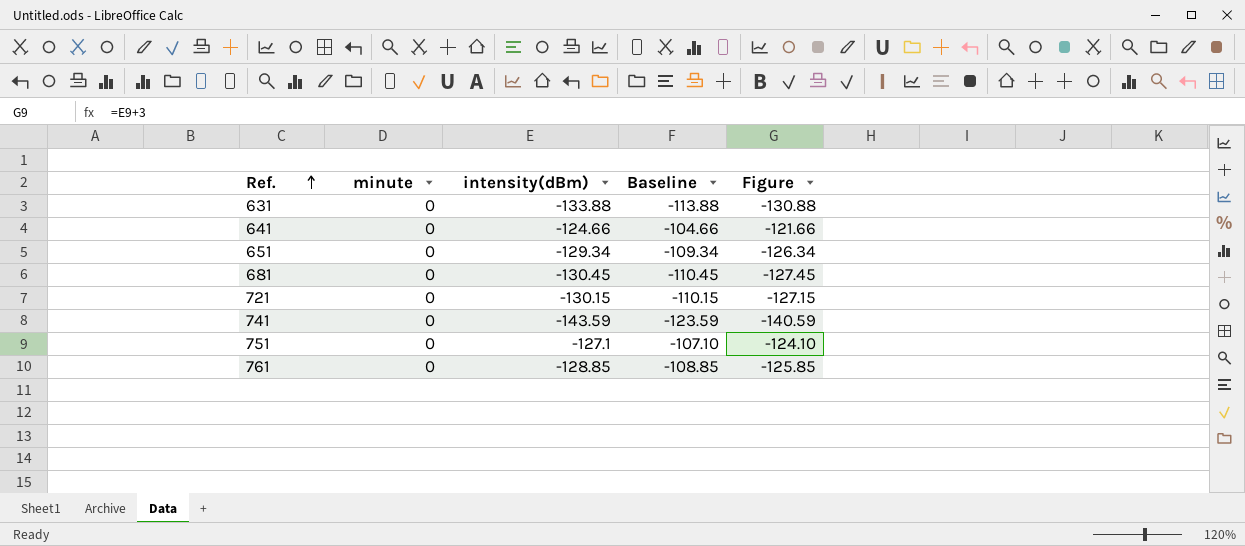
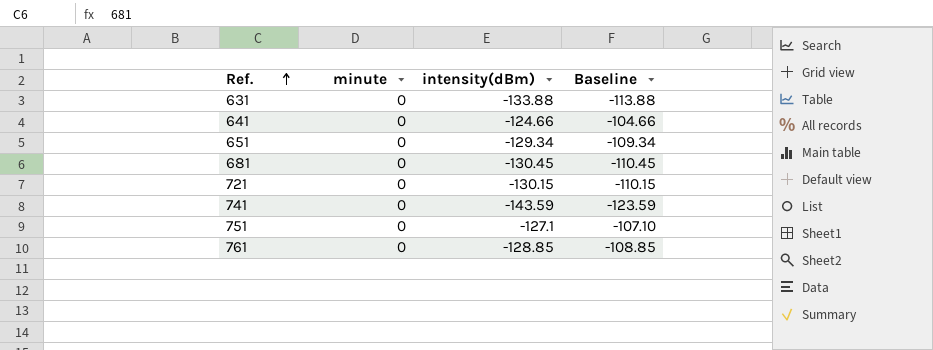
column Figure | formula: [intensity(dBm)] + 3 -> none

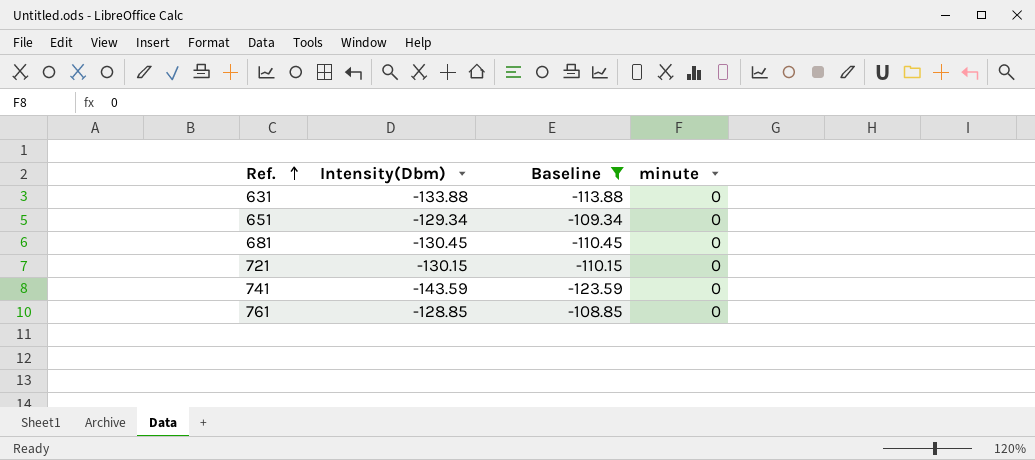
filter: none -> Baseline <= -108.85
column name: intensity(dBm) -> Intensity(Dbm)
column minute | position: 2 -> 4

